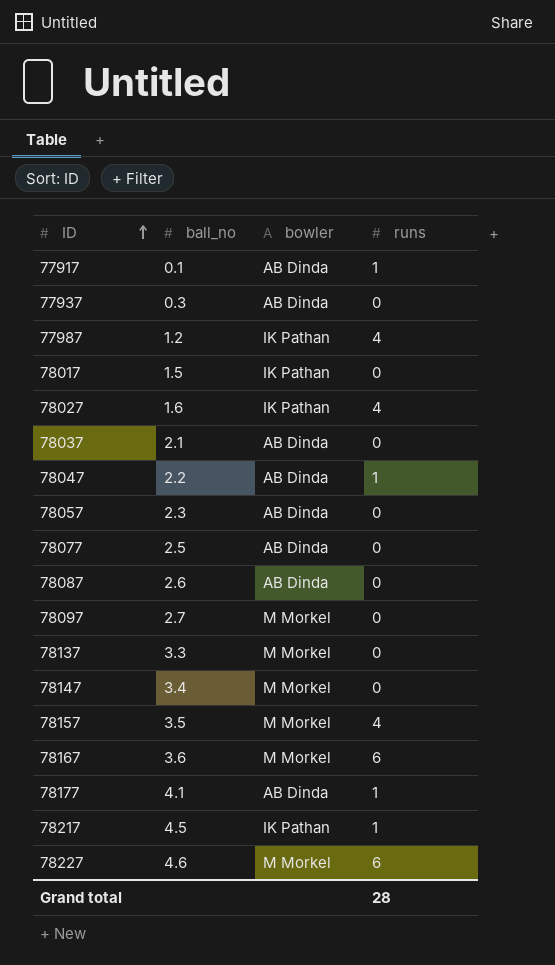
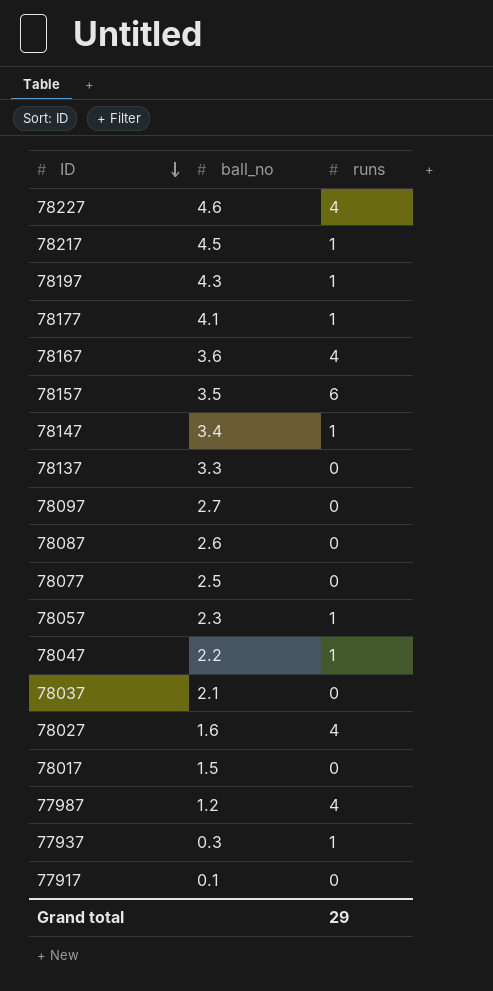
row order: ID ascending -> ID descending
column bowler | position: 3 -> none
78227 | runs: 6 -> 4
row 78197: none -> 4.3 | 1
78167 | runs: 6 -> 4
78157 | runs: 4 -> 6
78147 | runs: 0 -> 1
78057 | runs: 0 -> 1
77937 | runs: 0 -> 1
77917 | runs: 1 -> 0
Grand total | runs: 28 -> 29

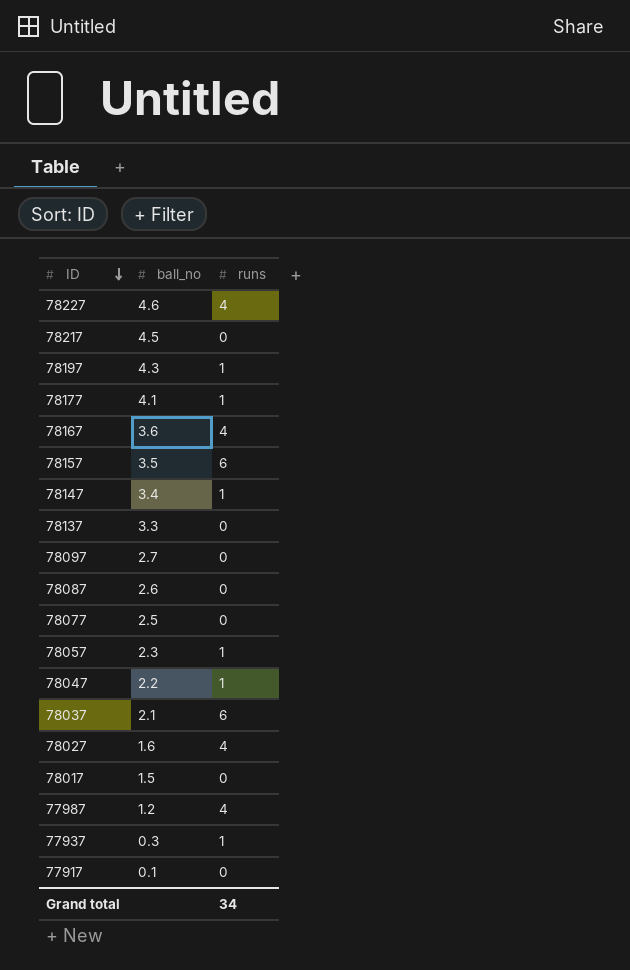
78217 | runs: 1 -> 0
78037 | runs: 0 -> 6
Grand total | runs: 29 -> 34

